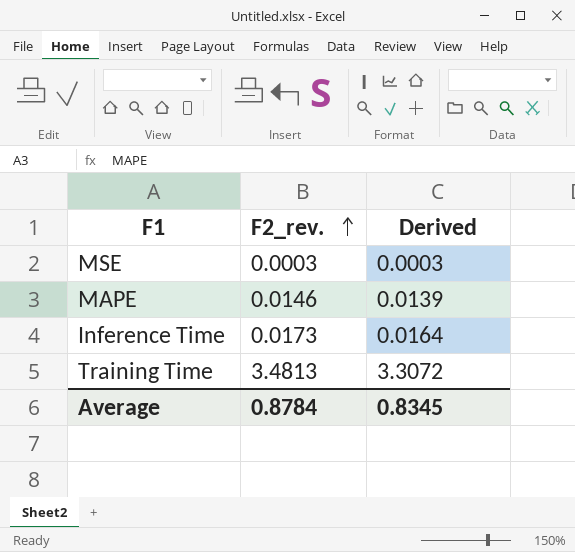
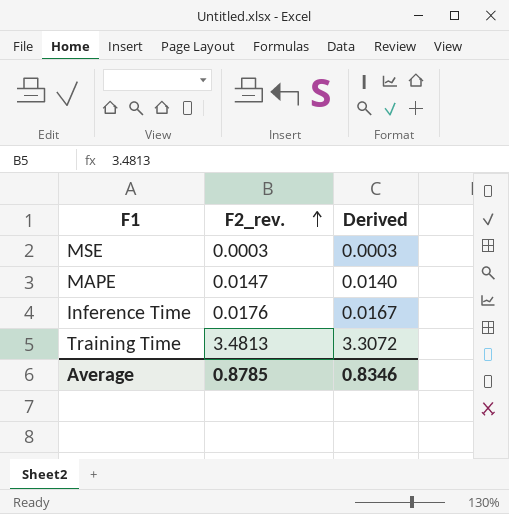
MAPE | F2_rev.: 0.0146 -> 0.0147
MAPE | Derived: 0.0139 -> 0.0140
Inference Time | F2_rev.: 0.0173 -> 0.0176
Inference Time | Derived: 0.0164 -> 0.0167
Average | F2_rev.: 0.8784 -> 0.8785
Average | Derived: 0.8345 -> 0.8346

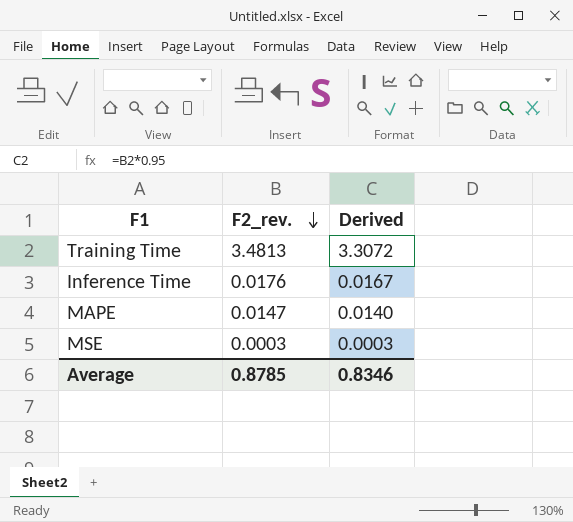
row order: F2_rev. ascending -> F2_rev. descending

